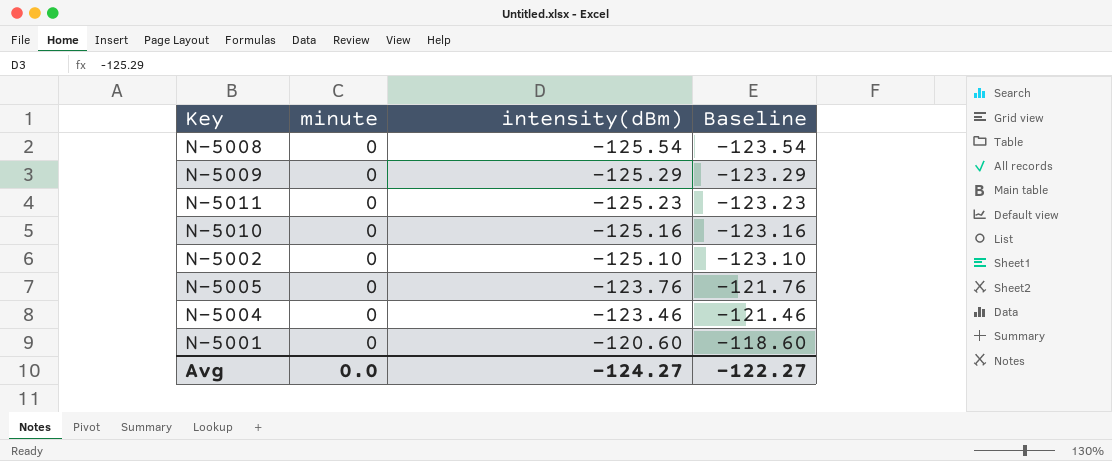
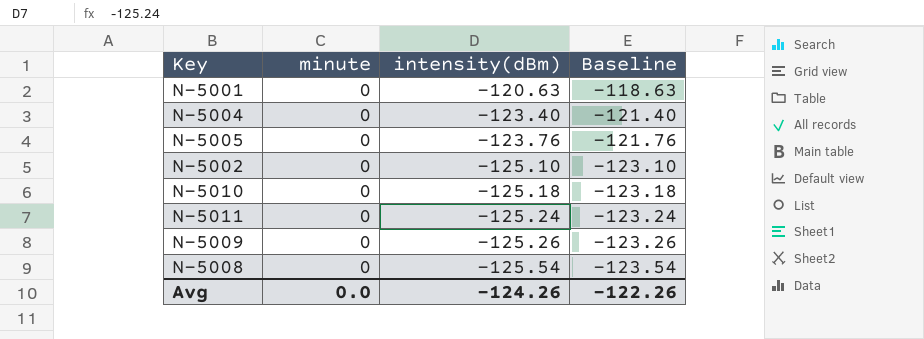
row order: intensity(dBm) ascending -> intensity(dBm) descending
N-5001 | intensity(dBm): -120.60 -> -120.63
N-5001 | Baseline: -118.60 -> -118.63
N-5004 | intensity(dBm): -123.46 -> -123.40
N-5004 | Baseline: -121.46 -> -121.40
N-5010 | intensity(dBm): -125.16 -> -125.18
N-5010 | Baseline: -123.16 -> -123.18
N-5011 | intensity(dBm): -125.23 -> -125.24
N-5011 | Baseline: -123.23 -> -123.24
N-5009 | intensity(dBm): -125.29 -> -125.26
N-5009 | Baseline: -123.29 -> -123.26
Avg | intensity(dBm): -124.27 -> -124.26
Avg | Baseline: -122.27 -> -122.26

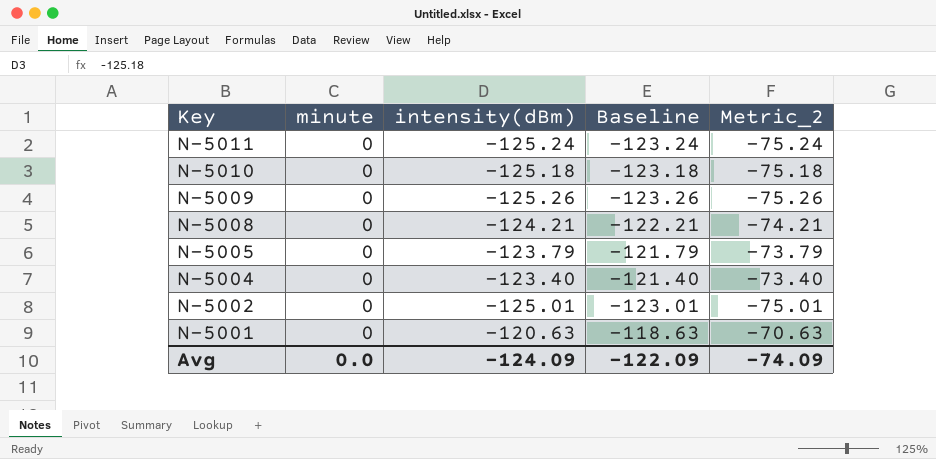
row order: intensity(dBm) descending -> Key descending
column Metric_2 | formula: none -> [intensity(dBm)] + 50
N-5008 | intensity(dBm): -125.54 -> -124.21
N-5008 | Baseline: -123.54 -> -122.21
N-5005 | intensity(dBm): -123.76 -> -123.79
N-5005 | Baseline: -121.76 -> -121.79
N-5002 | intensity(dBm): -125.10 -> -125.01
N-5002 | Baseline: -123.10 -> -123.01
Avg | intensity(dBm): -124.26 -> -124.09
Avg | Baseline: -122.26 -> -122.09

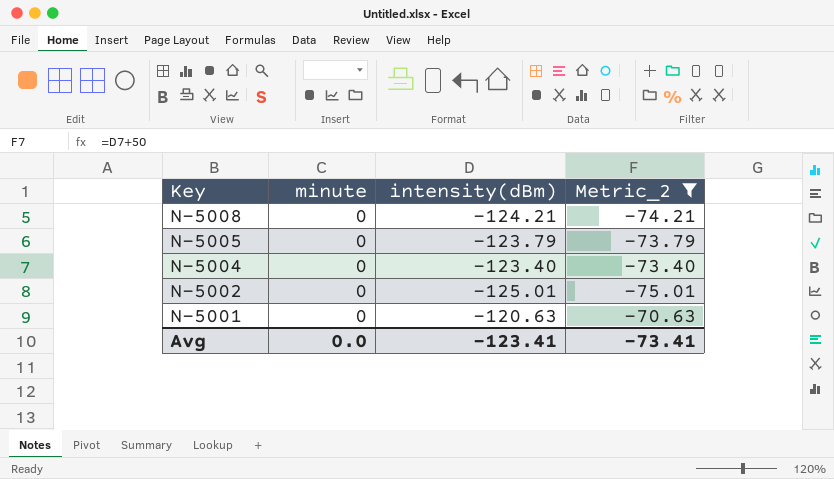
filter: none -> Metric_2 >= -75.01
column Baseline | formula: [intensity(dBm)] + 2 -> none
Avg | intensity(dBm): -124.09 -> -123.41
Avg | Metric_2: -74.09 -> -73.41

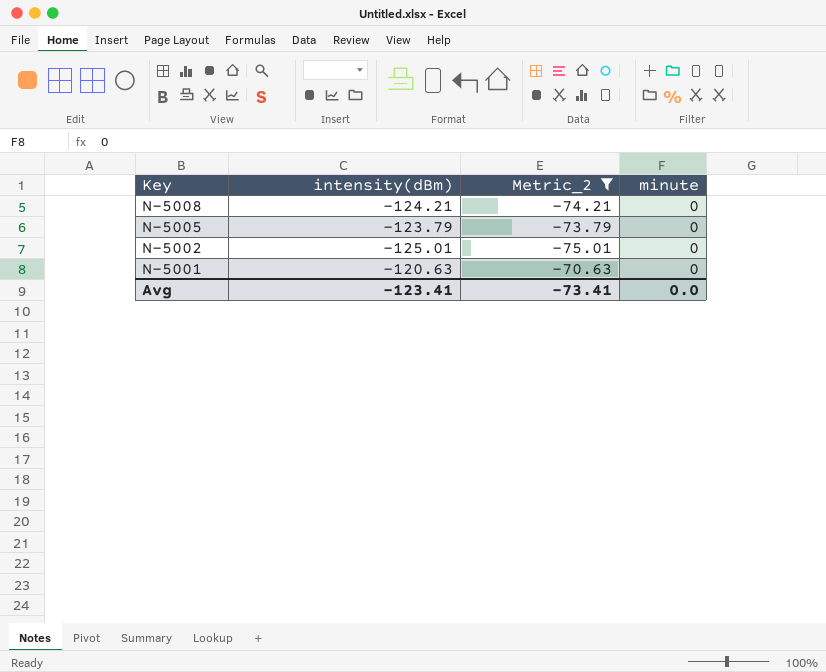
column minute | position: 2 -> 4
row N-5004: 0 | -123.40 | -73.40 -> none

